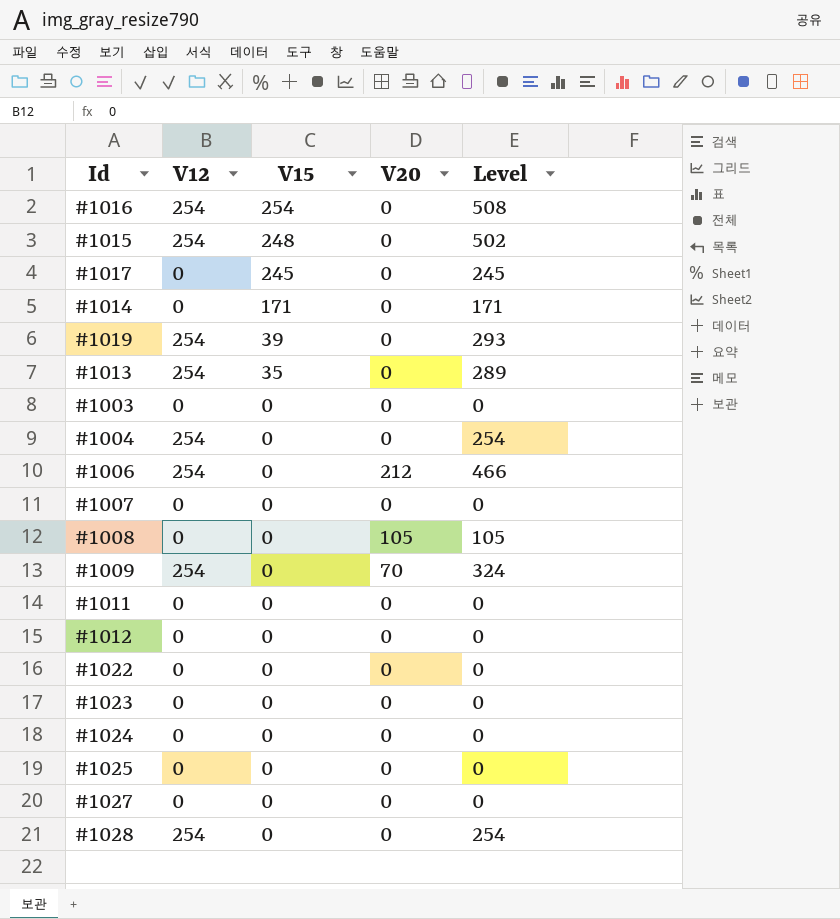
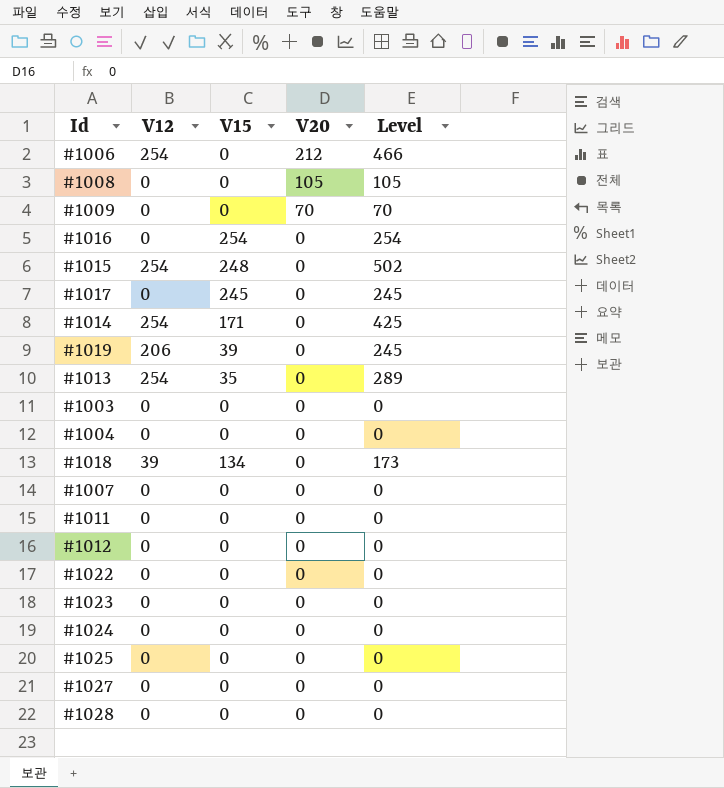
row order: V15 descending -> V20 descending
#1009 | V12: 254 -> 0
#1009 | Level: 324 -> 70
#1016 | V12: 254 -> 0
#1016 | Level: 508 -> 254
#1014 | V12: 0 -> 254
#1014 | Level: 171 -> 425
#1019 | V12: 254 -> 206
#1019 | Level: 293 -> 245
#1004 | V12: 254 -> 0
#1004 | Level: 254 -> 0
row #1018: none -> 39 | 134 | 0 | 173
#1028 | V12: 254 -> 0
#1028 | Level: 254 -> 0

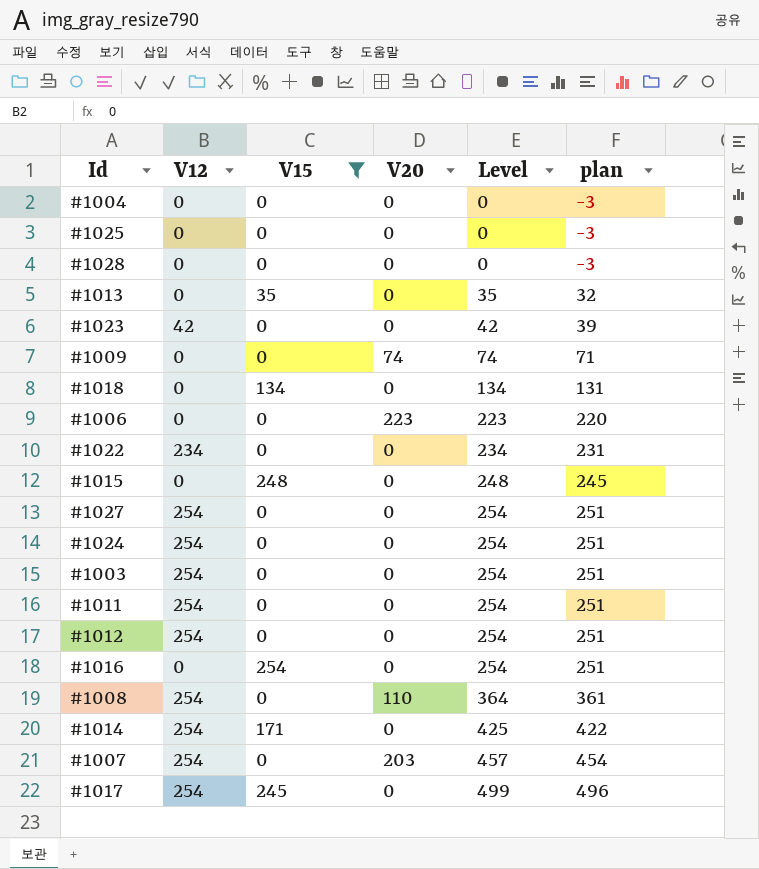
filter: none -> V15 != 39
row order: V20 descending -> Level ascending
column plan | formula: none -> [Level] - 3
#1013 | V12: 254 -> 0
#1013 | Level: 289 -> 35
#1023 | V12: 0 -> 42
#1023 | Level: 0 -> 42
#1009 | V20: 70 -> 74
#1009 | Level: 70 -> 74
#1018 | V12: 39 -> 0
#1018 | Level: 173 -> 134
#1006 | V12: 254 -> 0
#1006 | V20: 212 -> 223
#1006 | Level: 466 -> 223
#1022 | V12: 0 -> 234
#1022 | Level: 0 -> 234
#1015 | V12: 254 -> 0
#1015 | Level: 502 -> 248
#1027 | V12: 0 -> 254
#1027 | Level: 0 -> 254
#1024 | V12: 0 -> 254
#1024 | Level: 0 -> 254
#1003 | V12: 0 -> 254
#1003 | Level: 0 -> 254
#1011 | V12: 0 -> 254
#1011 | Level: 0 -> 254
#1012 | V12: 0 -> 254
#1012 | Level: 0 -> 254
#1008 | V12: 0 -> 254
#1008 | V20: 105 -> 110
#1008 | Level: 105 -> 364
#1007 | V12: 0 -> 254
#1007 | V20: 0 -> 203
#1007 | Level: 0 -> 457
#1017 | V12: 0 -> 254
#1017 | Level: 245 -> 499

